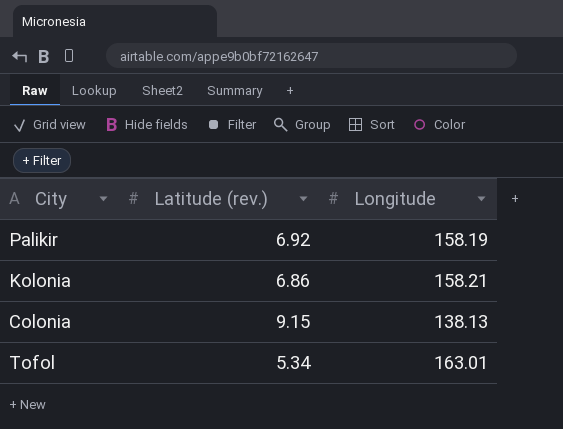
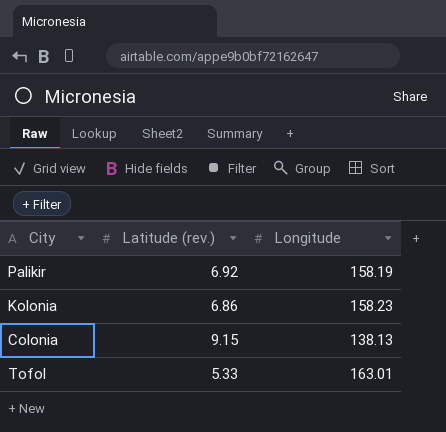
Kolonia | Longitude: 158.21 -> 158.23
Tofol | Latitude (rev.): 5.34 -> 5.33

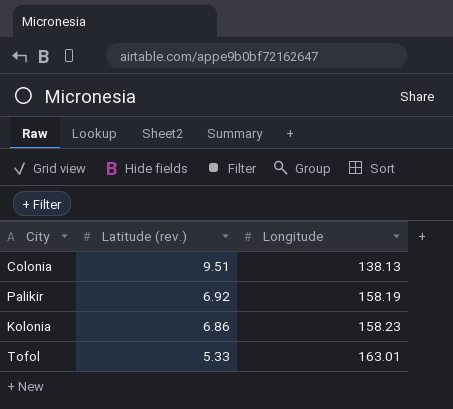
row order: none -> Latitude (rev.) descending
Colonia | Latitude (rev.): 9.15 -> 9.51

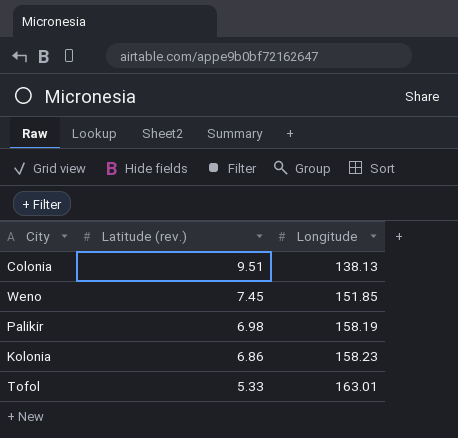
row Weno: none -> 7.45 | 151.85
Palikir | Latitude (rev.): 6.92 -> 6.98

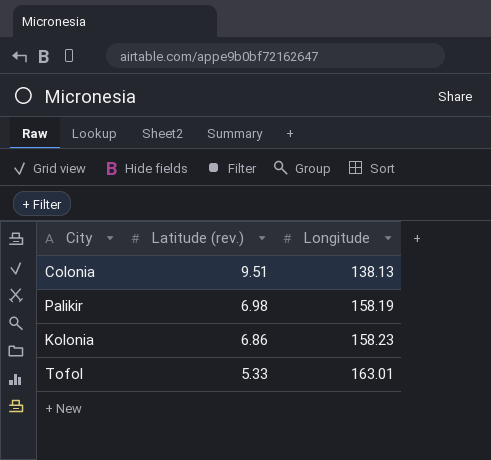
row Weno: 7.45 | 151.85 -> none

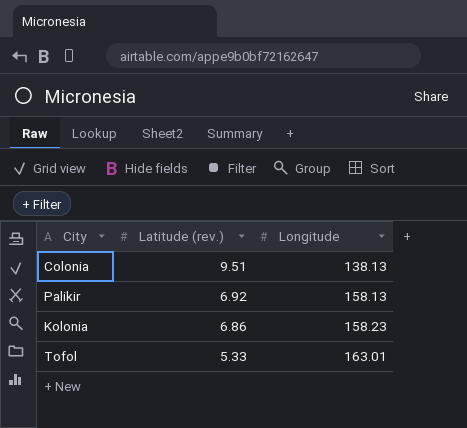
Palikir | Latitude (rev.): 6.98 -> 6.92
Palikir | Longitude: 158.19 -> 158.13

